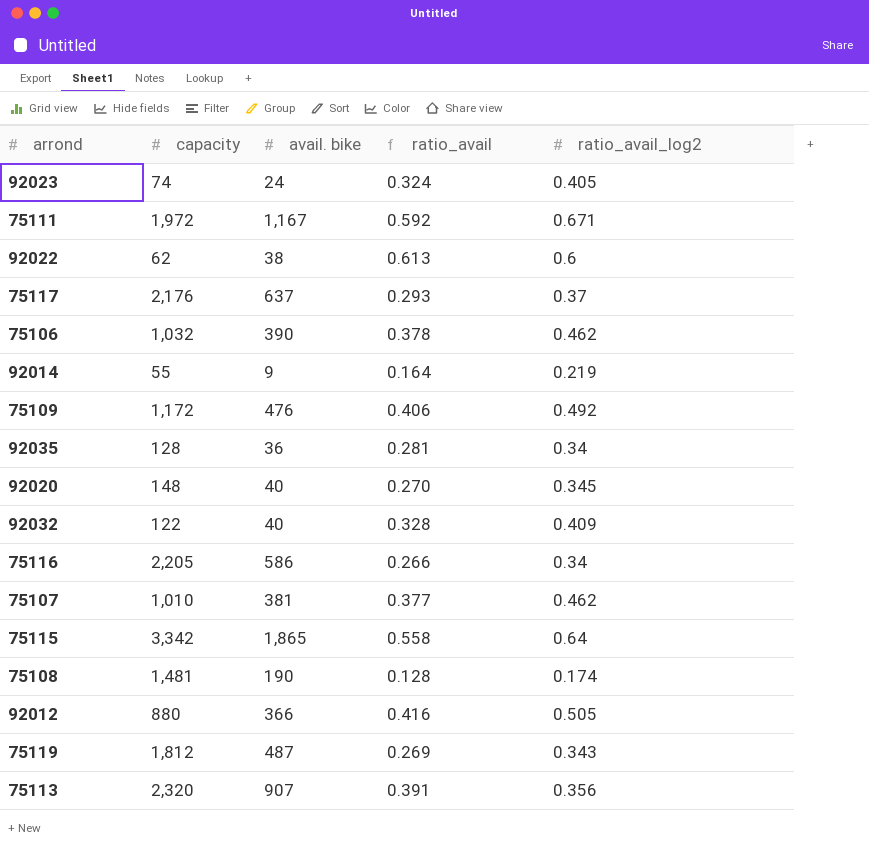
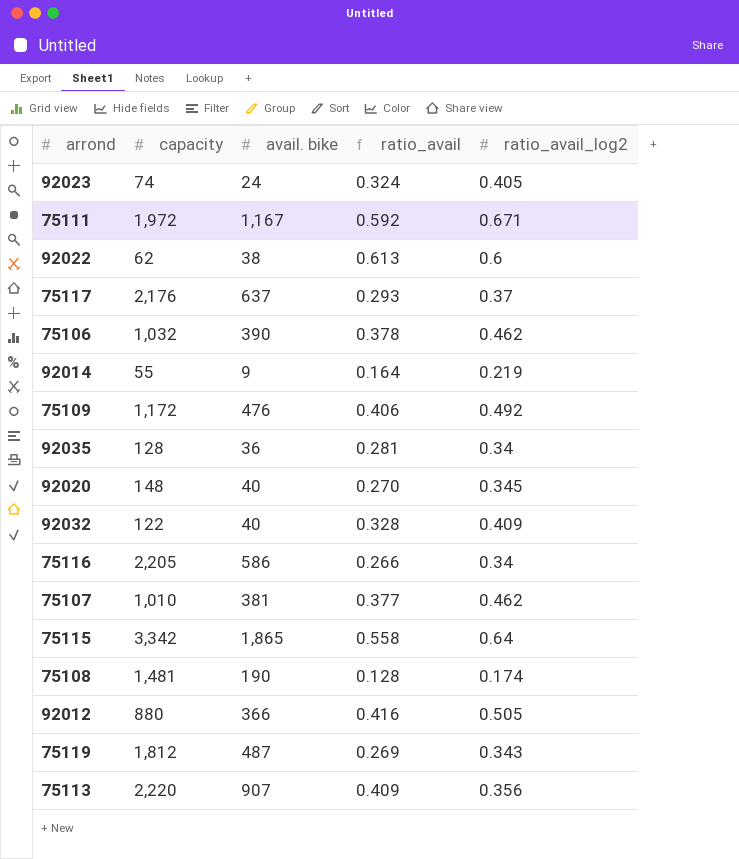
75113 | capacity: 2,320 -> 2,220
75113 | ratio_avail: 0.391 -> 0.409

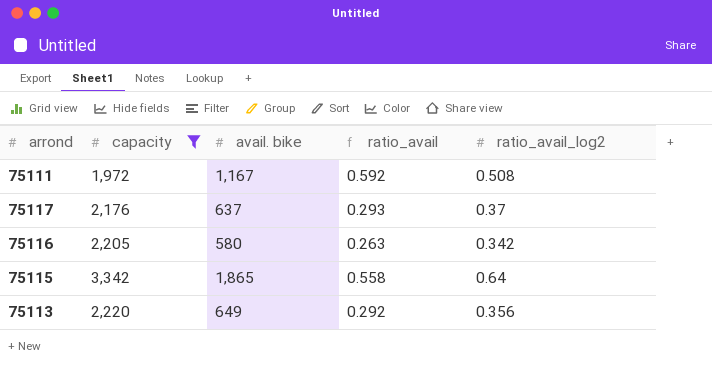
filter: none -> capacity >= 1,972
75111 | ratio_avail_log2: 0.671 -> 0.508
75116 | avail. bike: 586 -> 580
75116 | ratio_avail: 0.266 -> 0.263
75116 | ratio_avail_log2: 0.34 -> 0.342
75113 | avail. bike: 907 -> 649
75113 | ratio_avail: 0.409 -> 0.292

